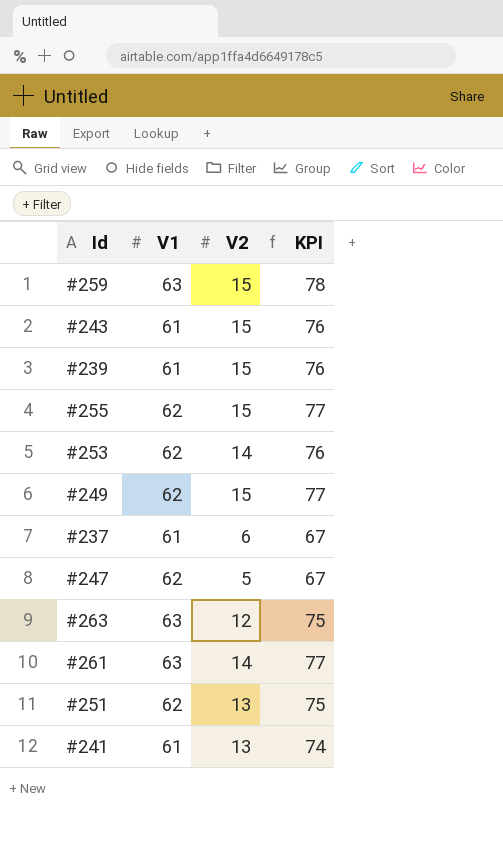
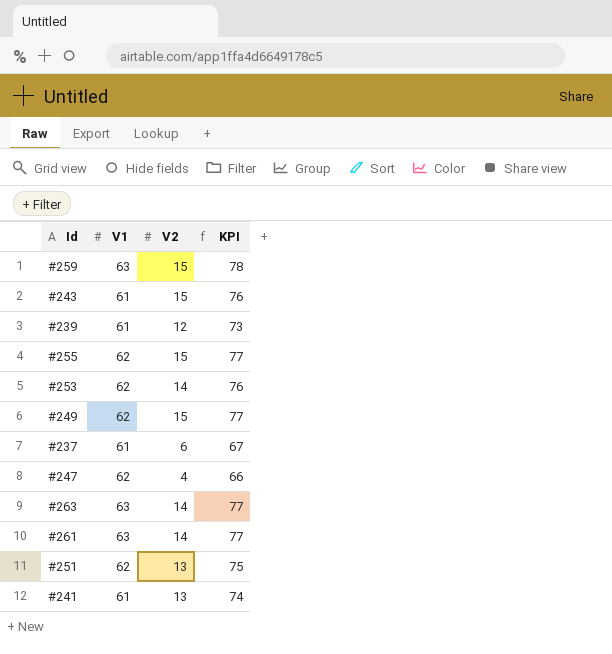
#239 | V2: 15 -> 12
#239 | KPI: 76 -> 73
#247 | V2: 5 -> 4
#247 | KPI: 67 -> 66
#263 | V2: 12 -> 14
#263 | KPI: 75 -> 77

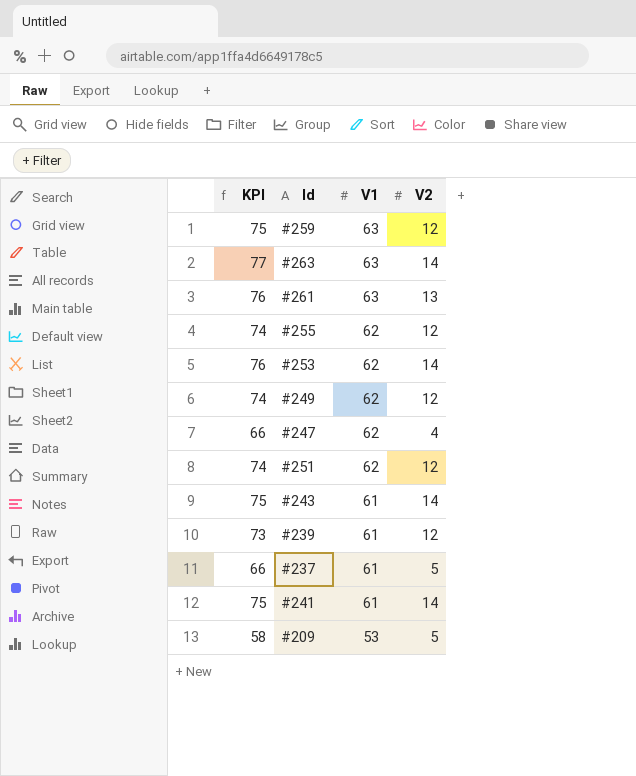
row order: none -> V1 descending
column KPI | position: 4 -> 1
#259 | KPI: 78 -> 75
#259 | V2: 15 -> 12
#261 | KPI: 77 -> 76
#261 | V2: 14 -> 13
#255 | KPI: 77 -> 74
#255 | V2: 15 -> 12
#249 | KPI: 77 -> 74
#249 | V2: 15 -> 12
#251 | KPI: 75 -> 74
#251 | V2: 13 -> 12
#243 | KPI: 76 -> 75
#243 | V2: 15 -> 14
#237 | KPI: 67 -> 66
#237 | V2: 6 -> 5
#241 | KPI: 74 -> 75
#241 | V2: 13 -> 14
row #209: none -> 58 | 53 | 5

